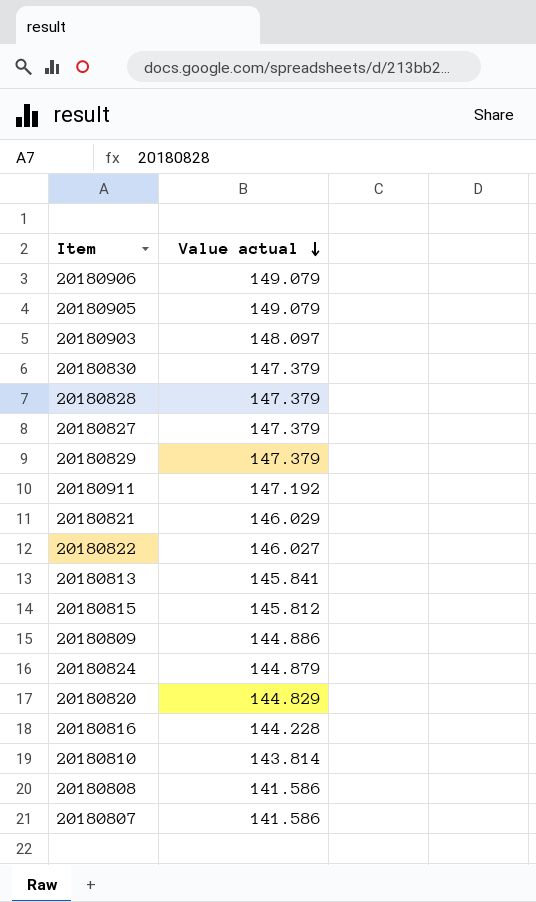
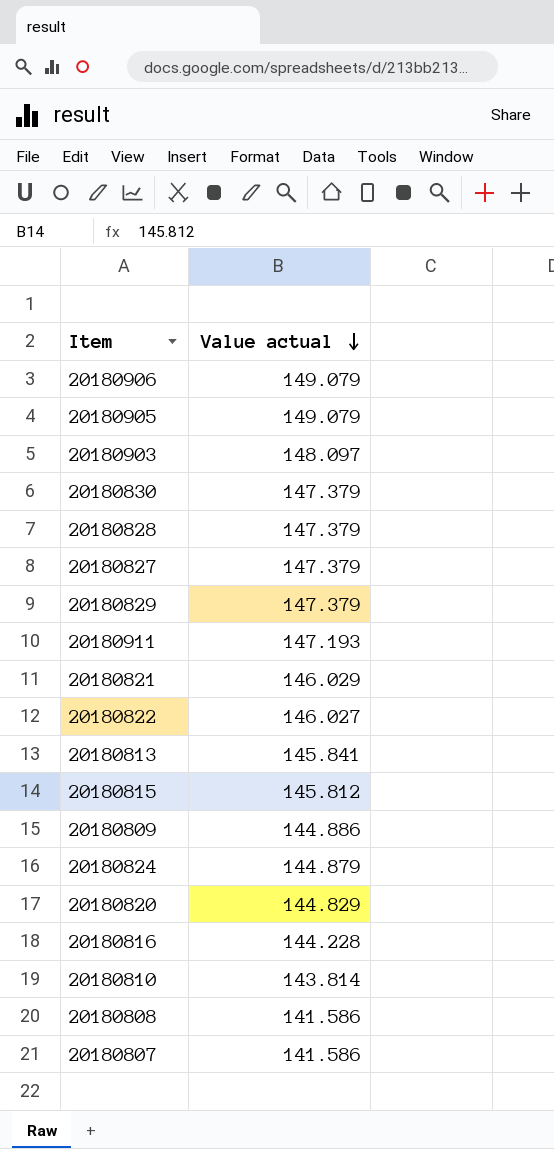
20180911 | Value actual: 147.192 -> 147.193

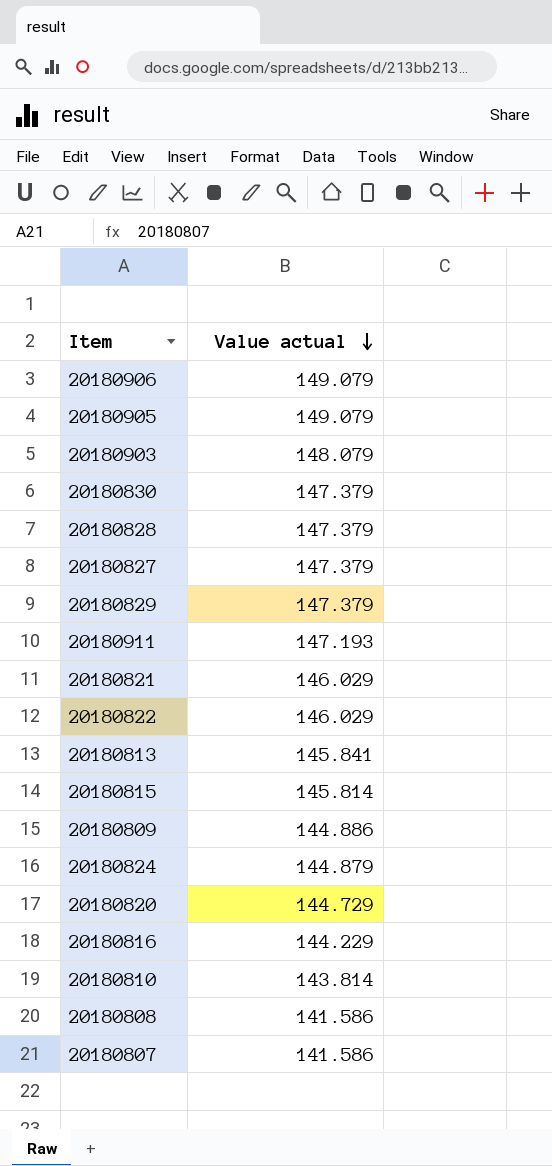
20180903 | Value actual: 148.097 -> 148.079
20180822 | Value actual: 146.027 -> 146.029
20180815 | Value actual: 145.812 -> 145.814
20180820 | Value actual: 144.829 -> 144.729
20180816 | Value actual: 144.228 -> 144.229

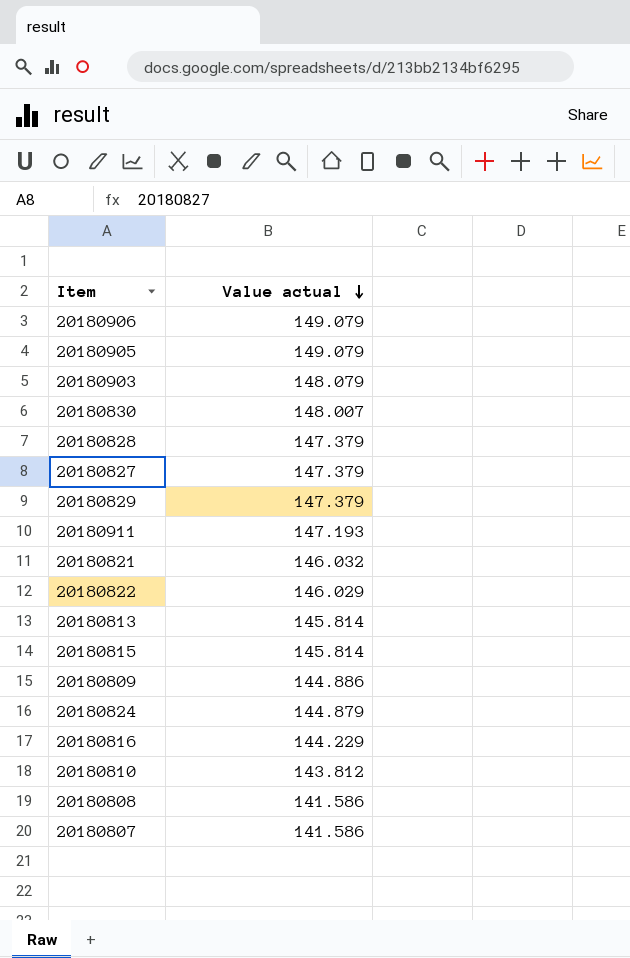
row 20180820: 144.729 -> none
20180830 | Value actual: 147.379 -> 148.007
20180821 | Value actual: 146.029 -> 146.032
20180813 | Value actual: 145.841 -> 145.814
20180810 | Value actual: 143.814 -> 143.812

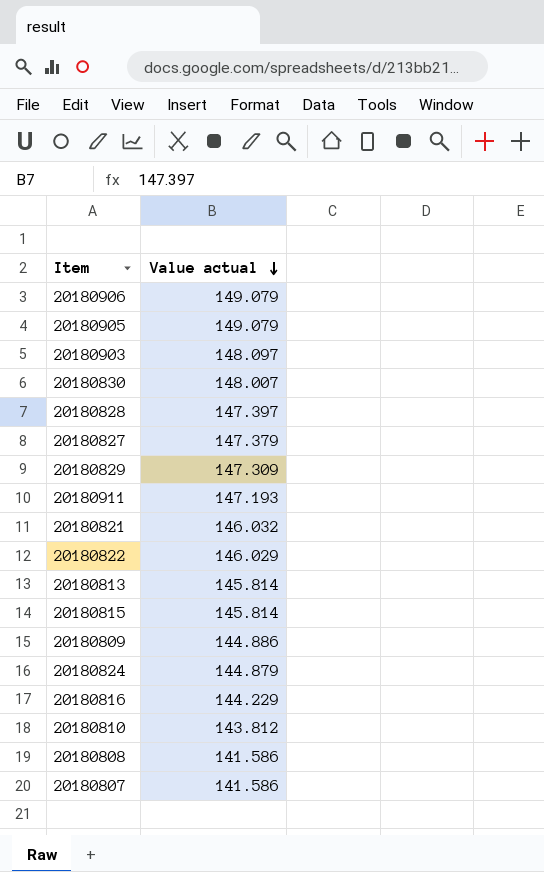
20180903 | Value actual: 148.079 -> 148.097
20180828 | Value actual: 147.379 -> 147.397
20180829 | Value actual: 147.379 -> 147.309

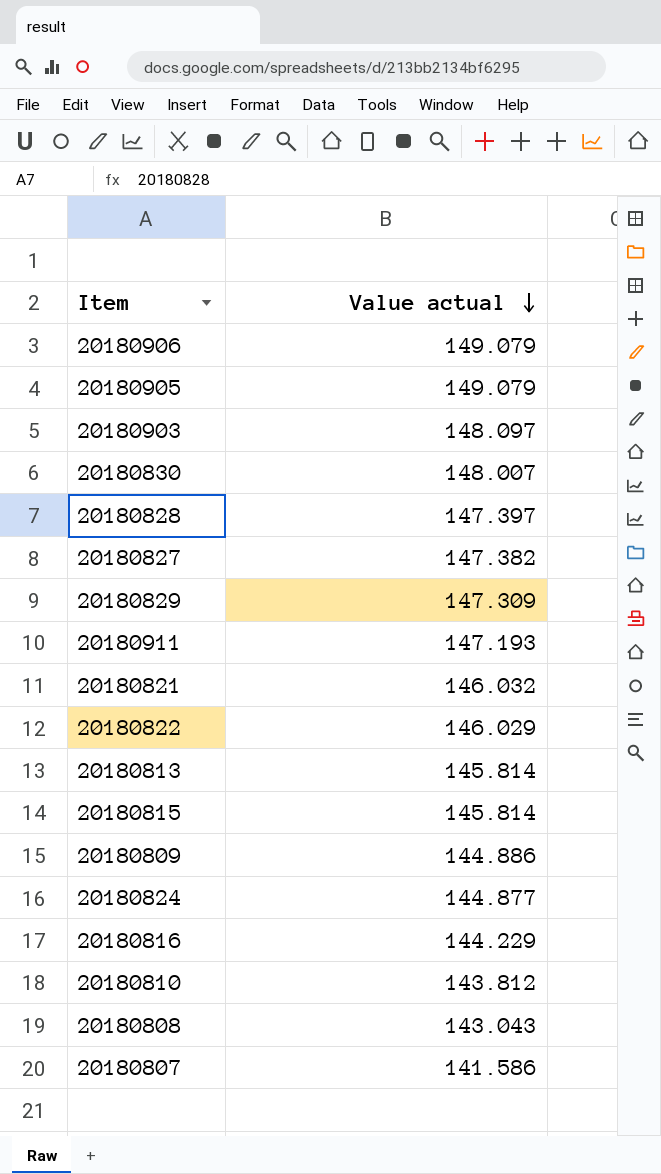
20180827 | Value actual: 147.379 -> 147.382
20180824 | Value actual: 144.879 -> 144.877
20180808 | Value actual: 141.586 -> 143.043

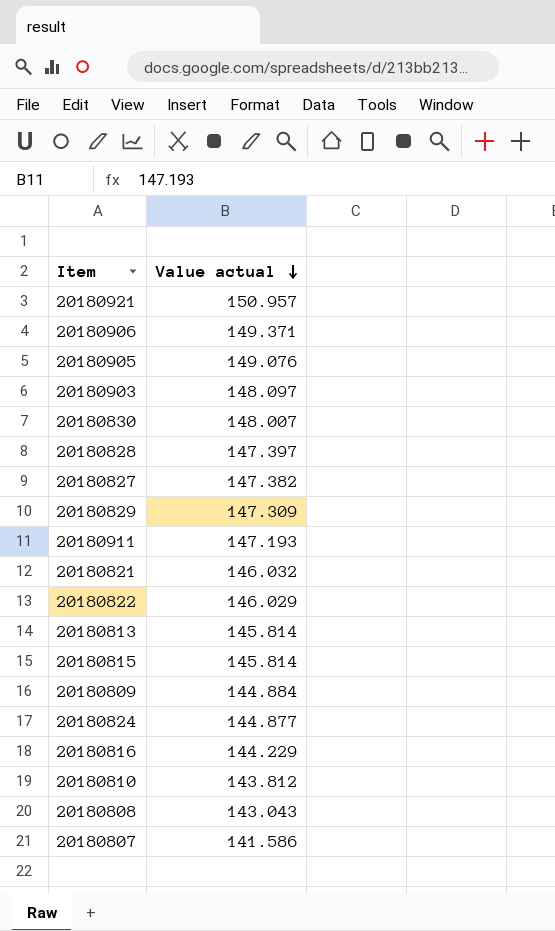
row 20180921: none -> 150.957
20180906 | Value actual: 149.079 -> 149.371
20180905 | Value actual: 149.079 -> 149.076
20180809 | Value actual: 144.886 -> 144.884

